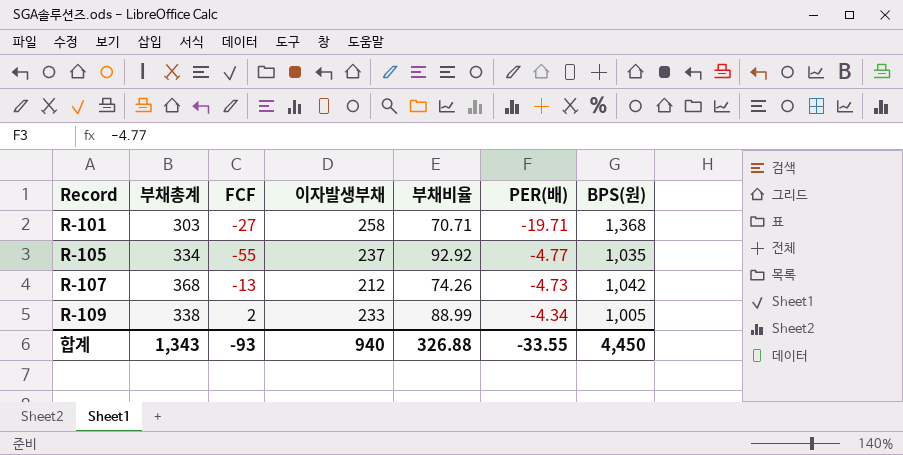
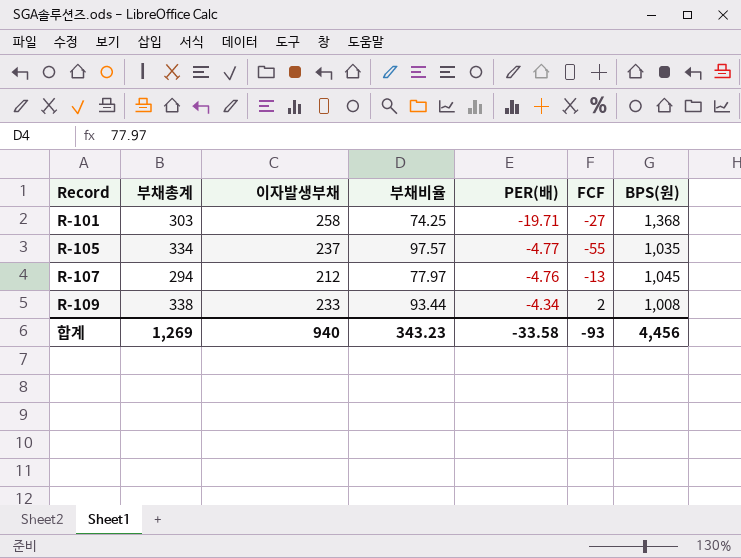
column FCF | position: 3 -> 6
R-101 | 부채비율: 70.71 -> 74.25
R-105 | 부채비율: 92.92 -> 97.57
R-107 | 부채총계: 368 -> 294
R-107 | 부채비율: 74.26 -> 77.97
R-107 | PER(배): -4.73 -> -4.76
R-107 | BPS(원): 1,042 -> 1,045
R-109 | 부채비율: 88.99 -> 93.44
R-109 | BPS(원): 1,005 -> 1,008
합계 | 부채총계: 1,343 -> 1,269
합계 | 부채비율: 326.88 -> 343.23
합계 | PER(배): -33.55 -> -33.58
합계 | BPS(원): 4,450 -> 4,456

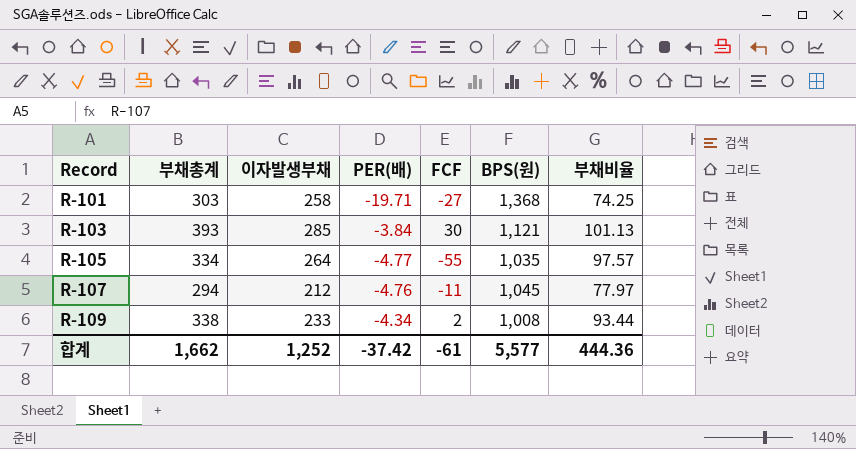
column 부채비율 | position: 4 -> 7
row R-103: none -> 393 | 285 | -3.84 | 30 | 1,121 | 101.13
R-105 | 이자발생부채: 237 -> 264
R-107 | FCF: -13 -> -11
합계 | 부채총계: 1,269 -> 1,662
합계 | 이자발생부채: 940 -> 1,252
합계 | PER(배): -33.58 -> -37.42
합계 | FCF: -93 -> -61
합계 | BPS(원): 4,456 -> 5,577
합계 | 부채비율: 343.23 -> 444.36

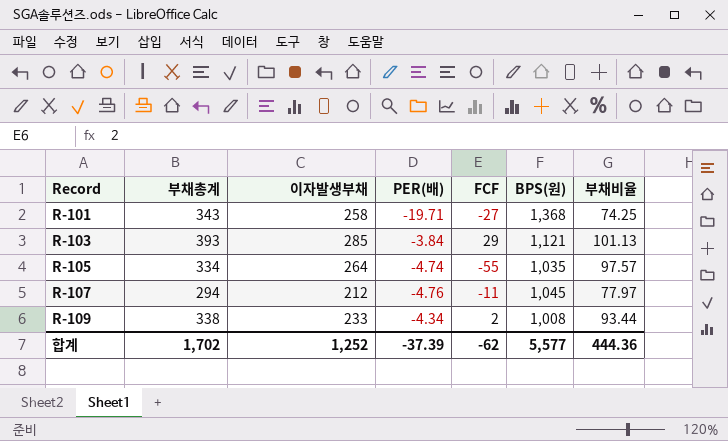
R-101 | 부채총계: 303 -> 343
R-103 | FCF: 30 -> 29
R-105 | PER(배): -4.77 -> -4.74
합계 | 부채총계: 1,662 -> 1,702
합계 | PER(배): -37.42 -> -37.39
합계 | FCF: -61 -> -62

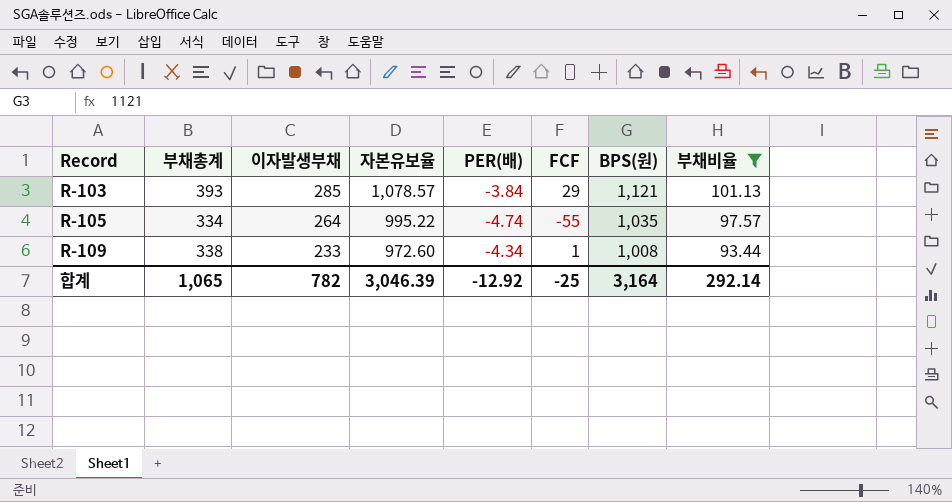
filter: none -> 부채비율 >= 93.44
column 자본유보율 | position: none -> 4
R-109 | FCF: 2 -> 1
합계 | 부채총계: 1,702 -> 1,065
합계 | 이자발생부채: 1,252 -> 782
합계 | PER(배): -37.39 -> -12.92
합계 | FCF: -62 -> -25
합계 | BPS(원): 5,577 -> 3,164
합계 | 부채비율: 444.36 -> 292.14

